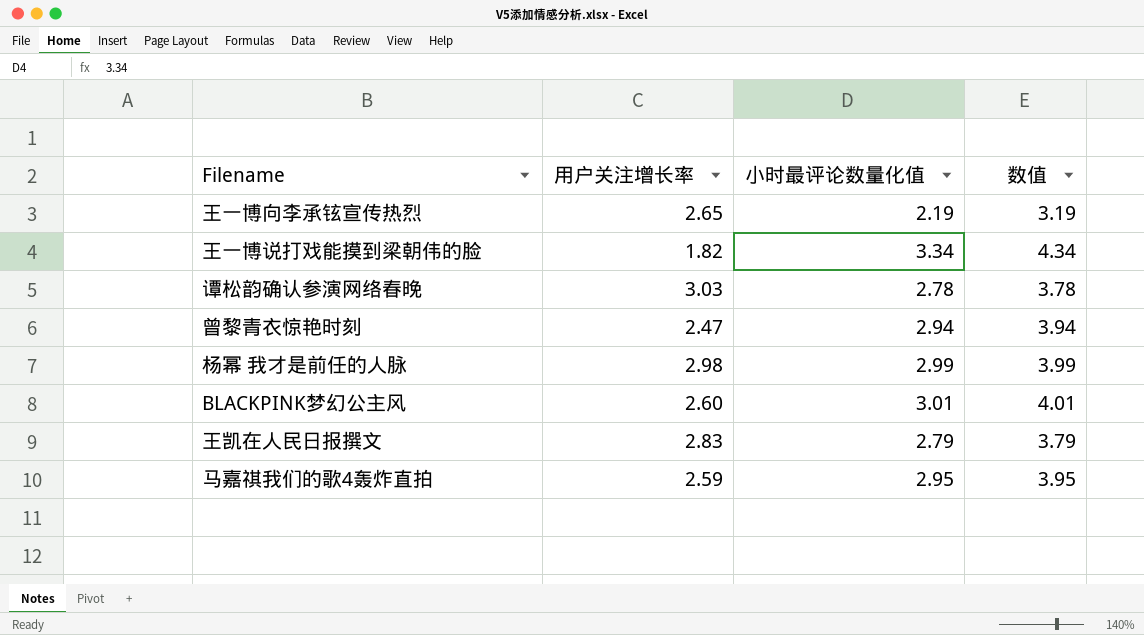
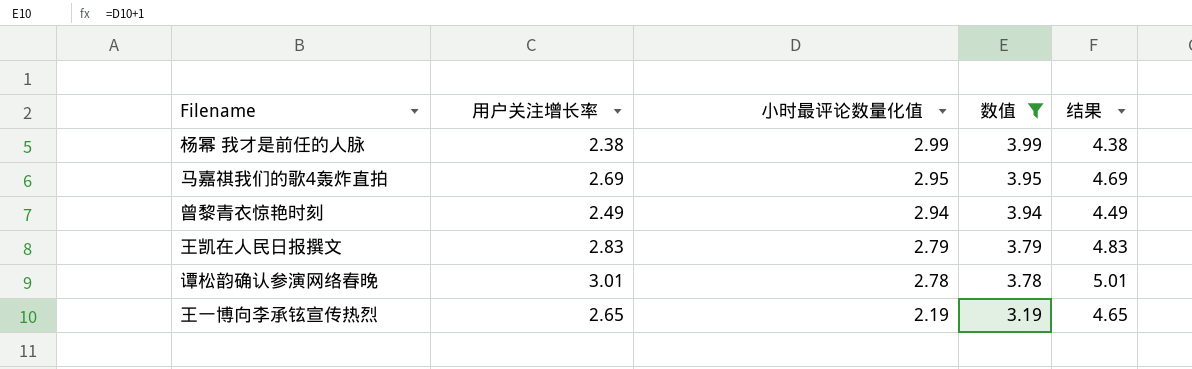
filter: none -> 数值 <= 3.99
row order: none -> 小时最评论数量化值 descending
column 结果 | formula: none -> [用户关注增长率] + 2
杨幂 我才是前任的人脉 | 用户关注增长率: 2.98 -> 2.38
马嘉祺我们的歌4轰炸直拍 | 用户关注增长率: 2.59 -> 2.69
曾黎青衣惊艳时刻 | 用户关注增长率: 2.47 -> 2.49
谭松韵确认参演网络春晚 | 用户关注增长率: 3.03 -> 3.01

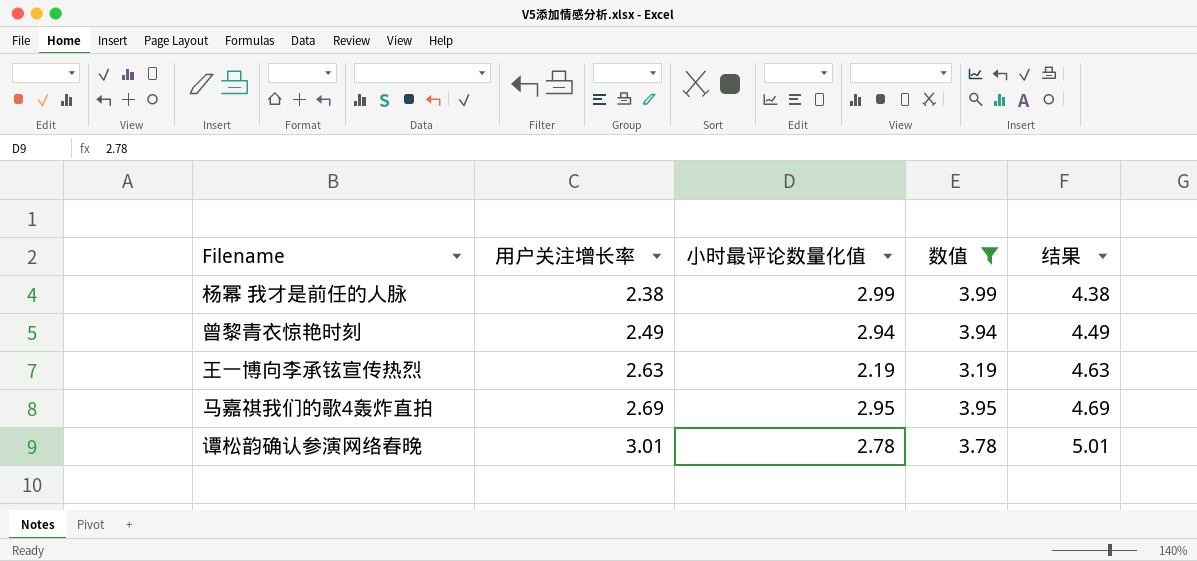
row order: 小时最评论数量化值 descending -> 用户关注增长率 ascending
row 王凯在人民日报撰文: 2.83 | 2.79 | 3.79 | 4.83 -> none
王一博向李承铉宣传热烈 | 用户关注增长率: 2.65 -> 2.63
王一博向李承铉宣传热烈 | 结果: 4.65 -> 4.63

